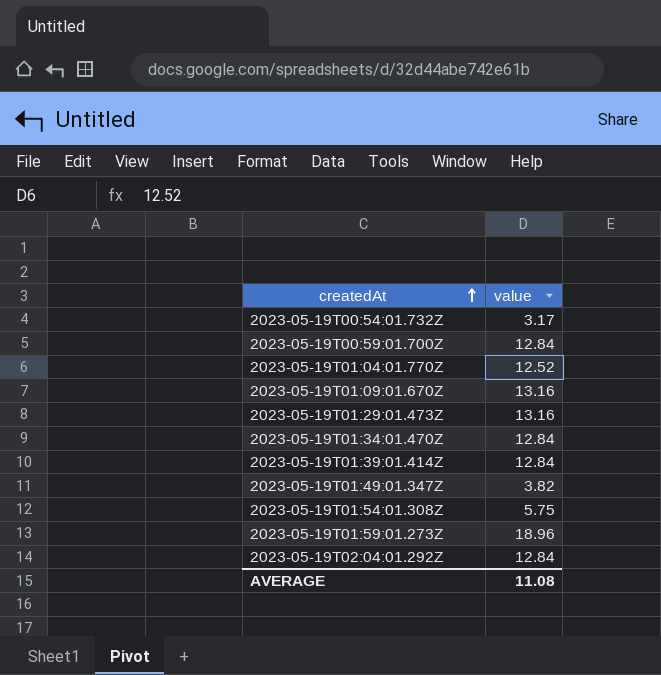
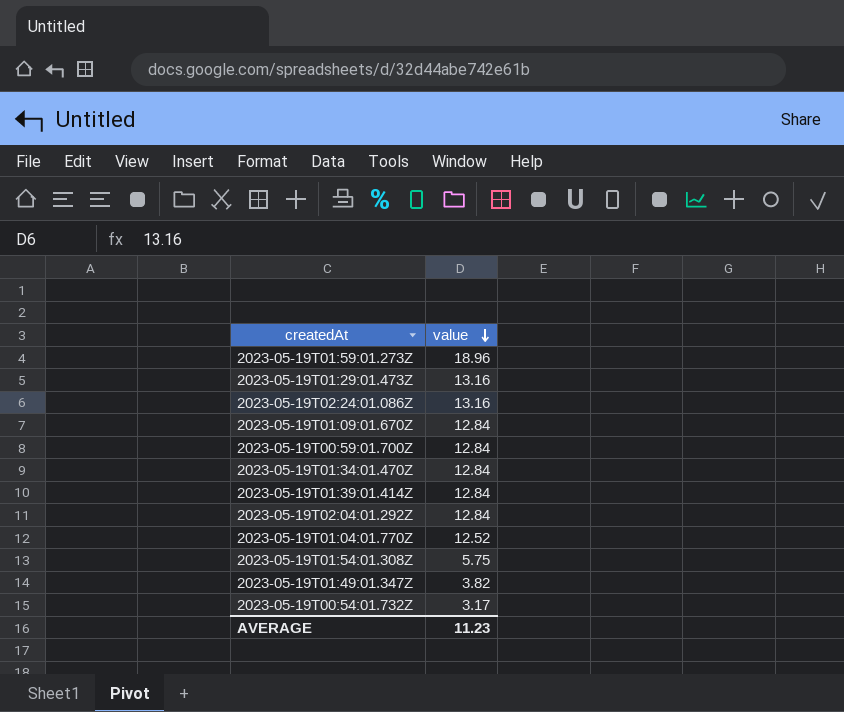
row order: createdAt ascending -> value descending
row 2023-05-19T02:24:01.086Z: none -> 13.16
2023-05-19T01:09:01.670Z | value: 13.16 -> 12.84
AVERAGE | value: 11.08 -> 11.23

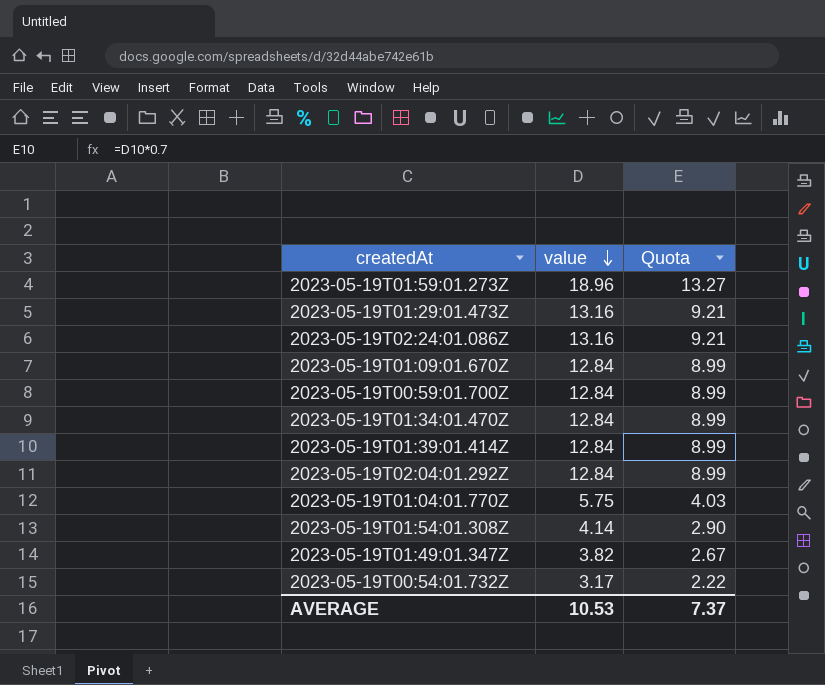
column Quota | formula: none -> [value] * 0.7
2023-05-19T01:04:01.770Z | value: 12.52 -> 5.75
2023-05-19T01:54:01.308Z | value: 5.75 -> 4.14
AVERAGE | value: 11.23 -> 10.53

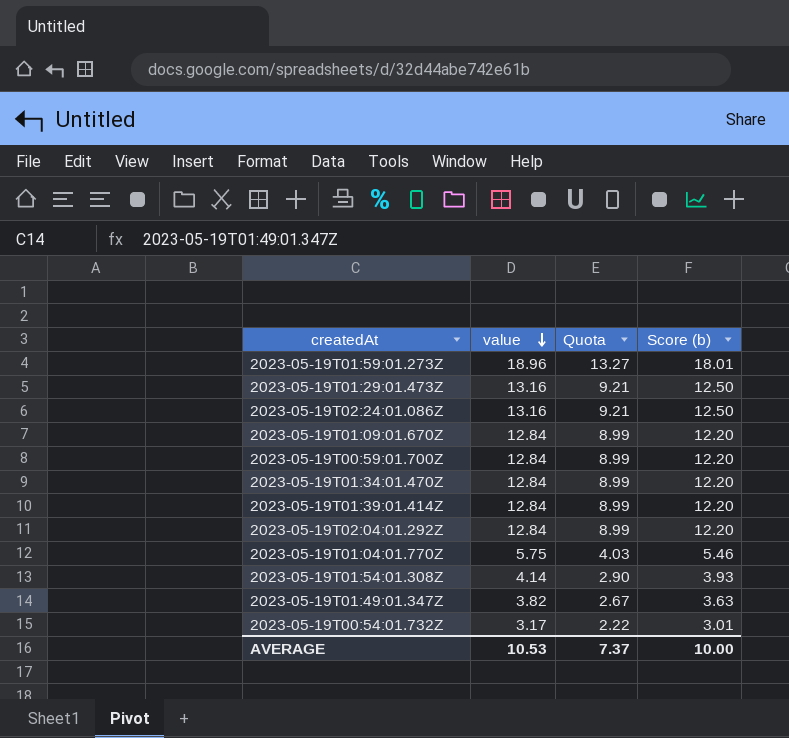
column Score (b) | formula: none -> [value] * 0.95

